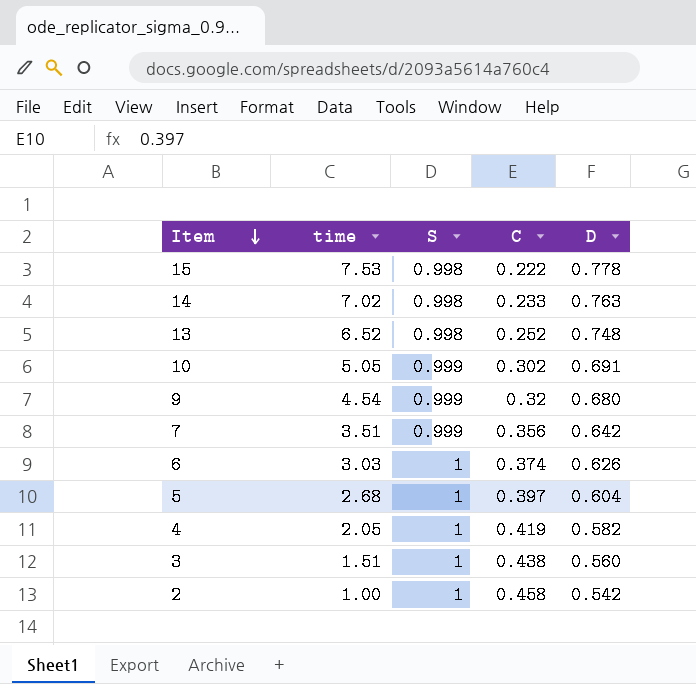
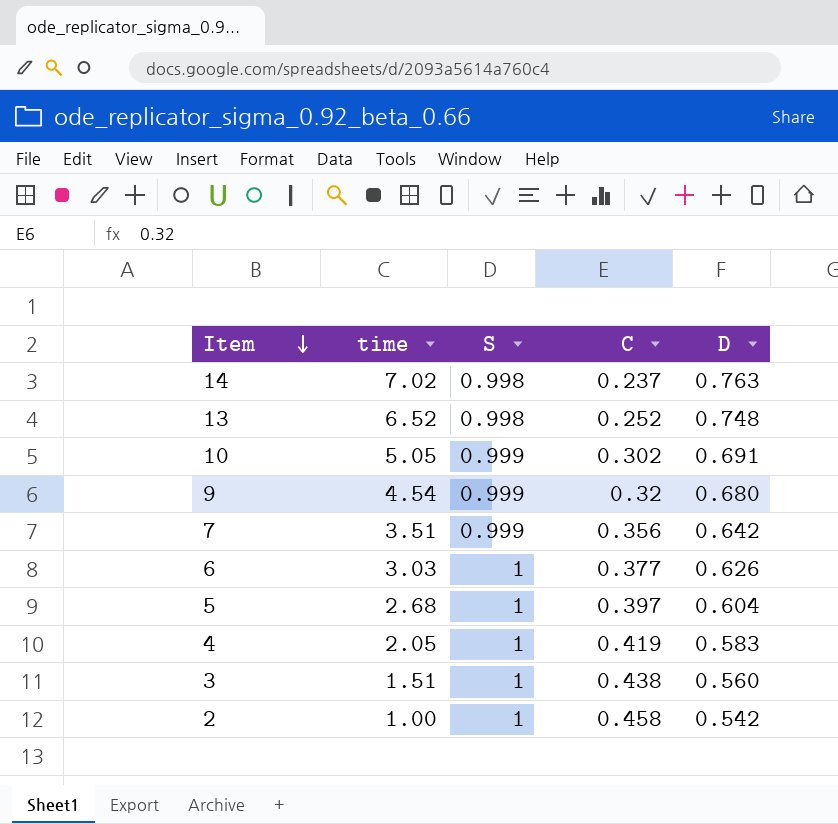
row 15: 7.53 | 0.998 | 0.222 | 0.778 -> none
14 | C: 0.233 -> 0.237
6 | C: 0.374 -> 0.377
4 | D: 0.582 -> 0.583

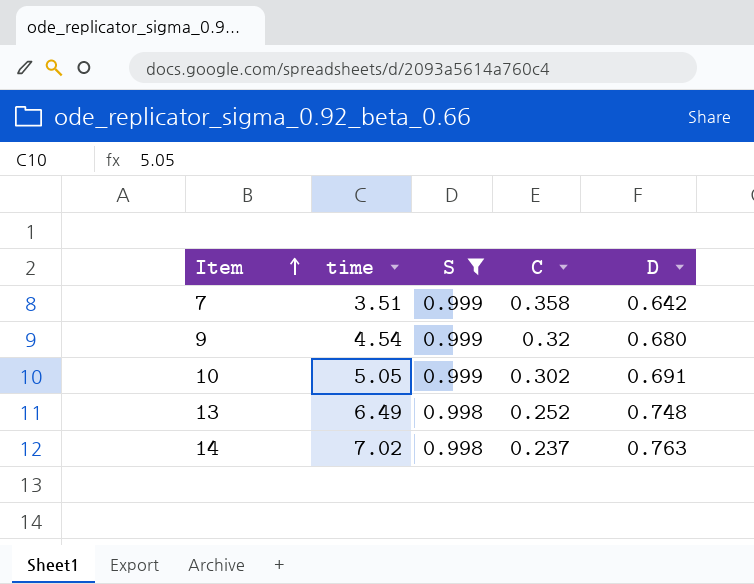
filter: none -> S != 1
row order: Item descending -> Item ascending
7 | C: 0.356 -> 0.358
13 | time: 6.52 -> 6.49

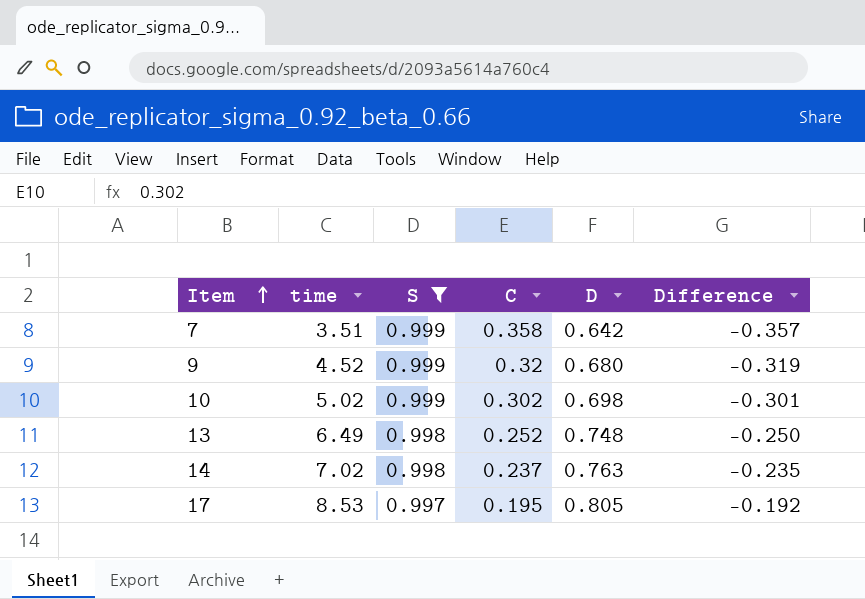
column Difference | formula: none -> [D] - [S]
9 | time: 4.54 -> 4.52
10 | time: 5.05 -> 5.02
10 | D: 0.691 -> 0.698
row 17: none -> 8.53 | 0.997 | 0.195 | 0.805 | -0.192

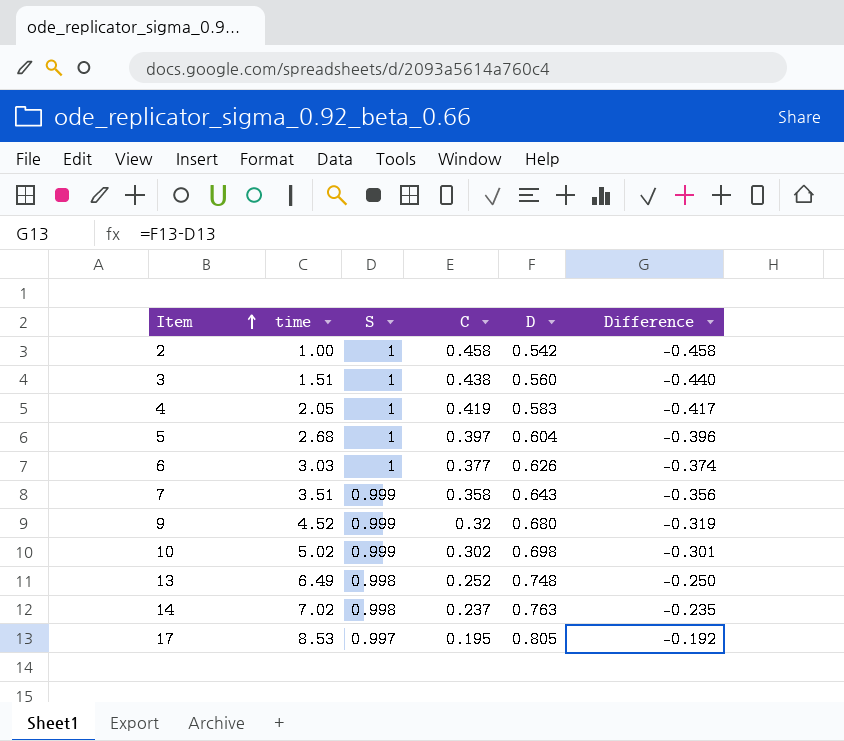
filter: S != 1 -> none
7 | D: 0.642 -> 0.643
7 | Difference: -0.357 -> -0.356

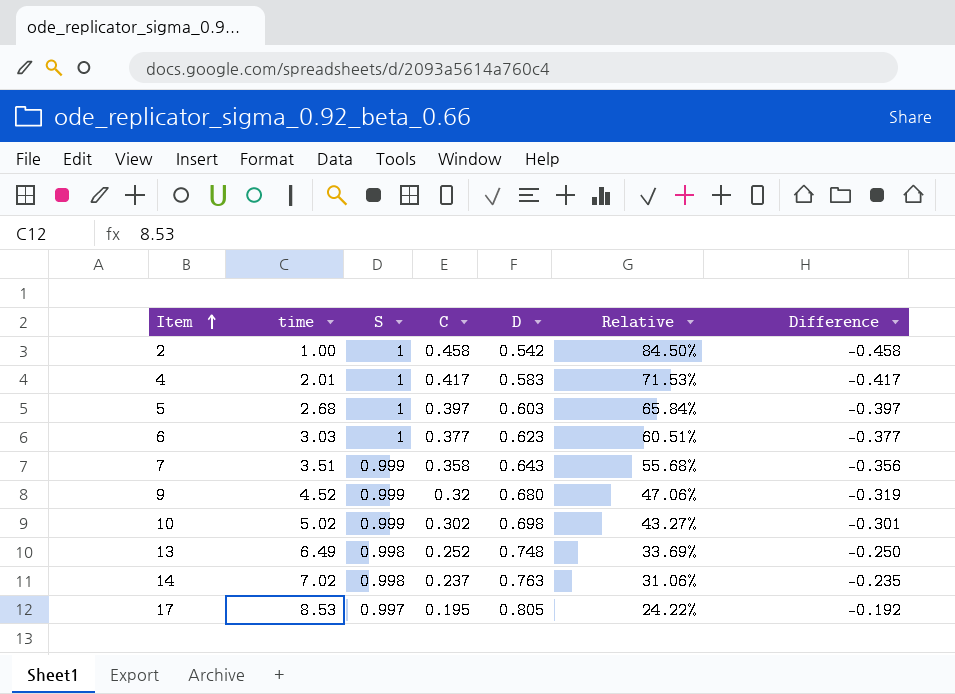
column Relative | formula: none -> [C] / [D]
row 3: 1.51 | 1 | 0.438 | 0.560 | -0.440 -> none
4 | time: 2.05 -> 2.01
4 | C: 0.419 -> 0.417
5 | D: 0.604 -> 0.603
5 | Difference: -0.396 -> -0.397
6 | D: 0.626 -> 0.623
6 | Difference: -0.374 -> -0.377

